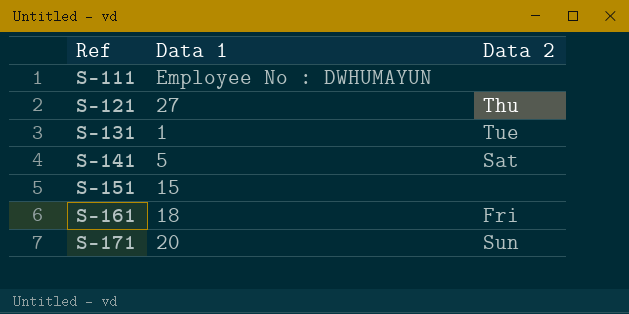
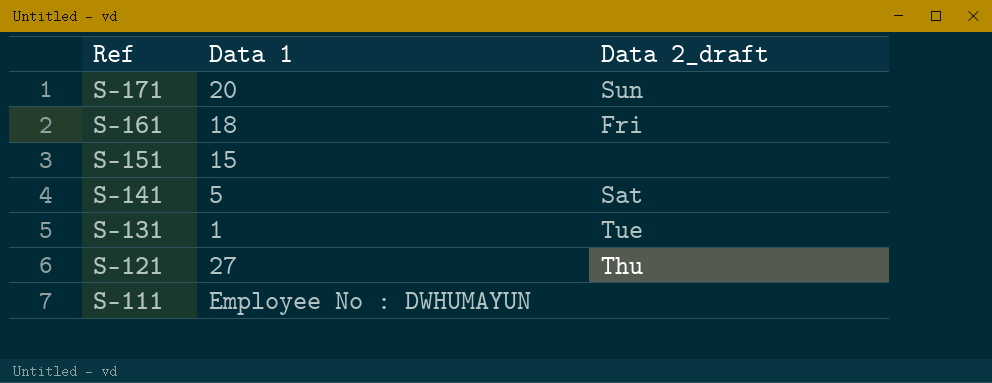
row order: Ref ascending -> Ref descending
column name: Data 2 -> Data 2_draft

